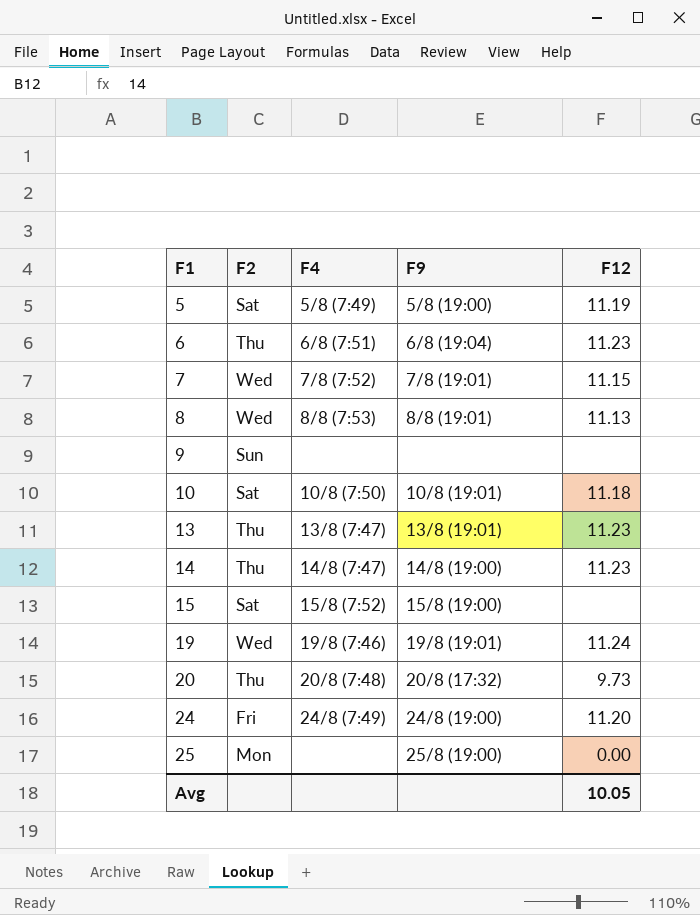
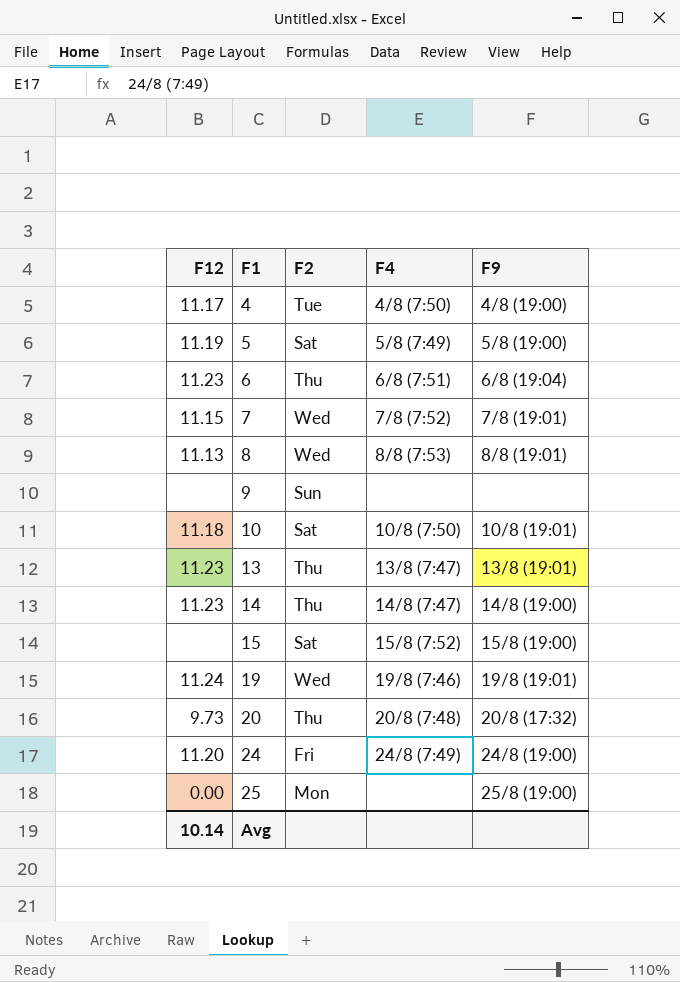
column F12 | position: 5 -> 1
row 4: none -> 11.17 | Tue | 4/8 (7:50) | 4/8 (19:00)
Avg | F12: 10.05 -> 10.14

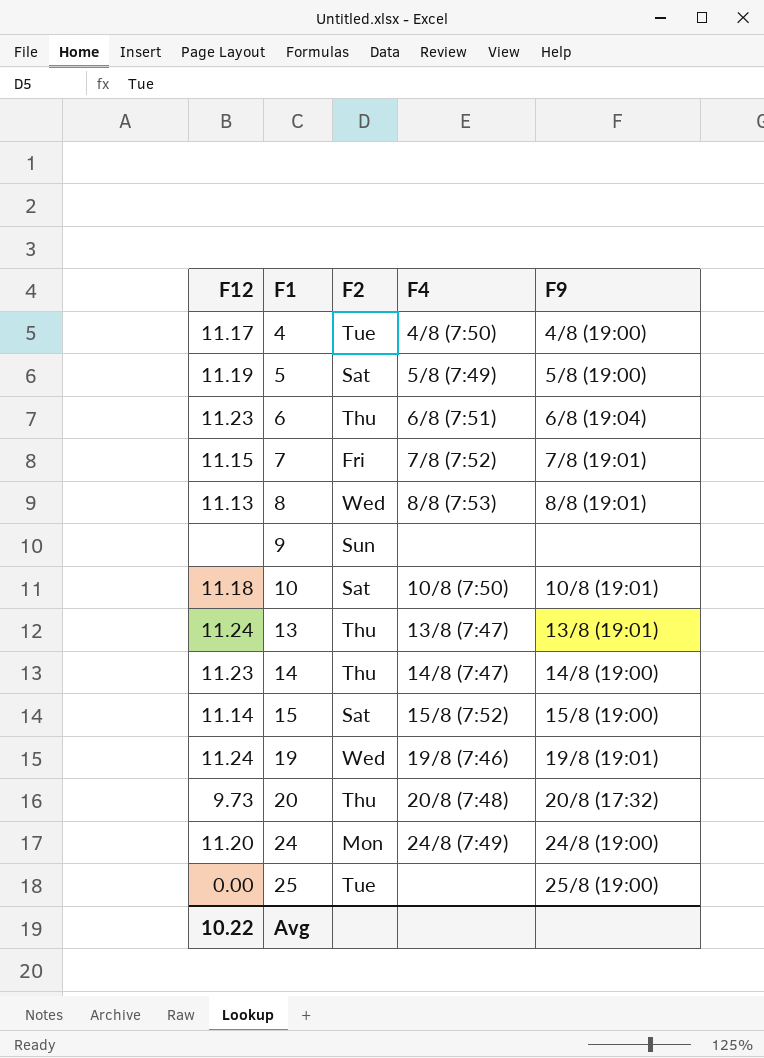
7 | F2: Wed -> Fri
13 | F12: 11.23 -> 11.24
15 | F12: none -> 11.14
24 | F2: Fri -> Mon
25 | F2: Mon -> Tue
Avg | F12: 10.14 -> 10.22

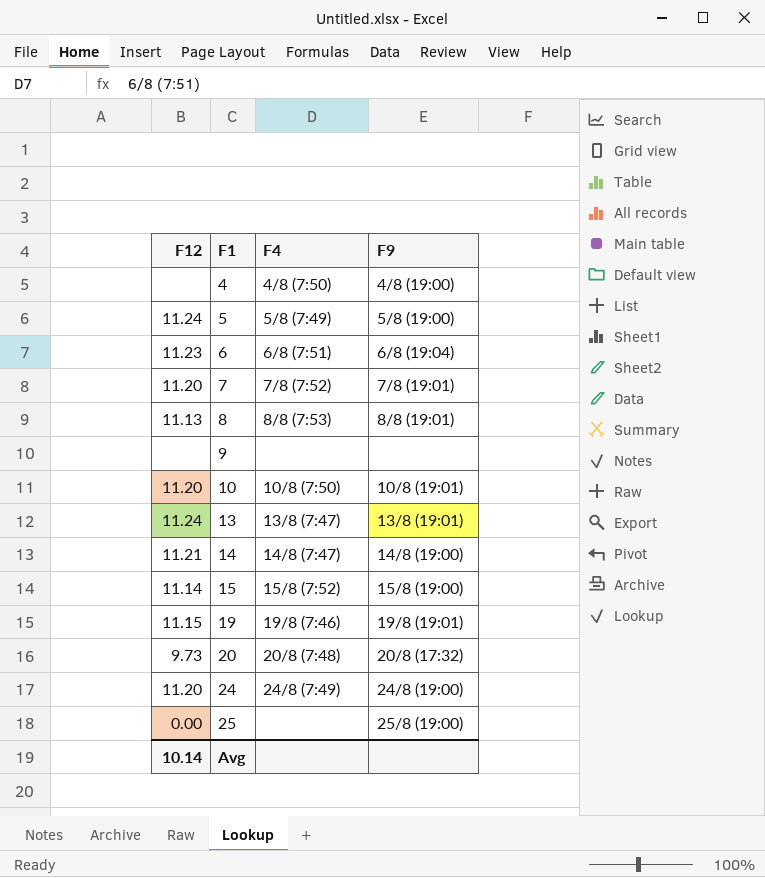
column F2 | position: 3 -> none
4 | F12: 11.17 -> none
5 | F12: 11.19 -> 11.24
7 | F12: 11.15 -> 11.20
10 | F12: 11.18 -> 11.20
14 | F12: 11.23 -> 11.21
19 | F12: 11.24 -> 11.15
Avg | F12: 10.22 -> 10.14

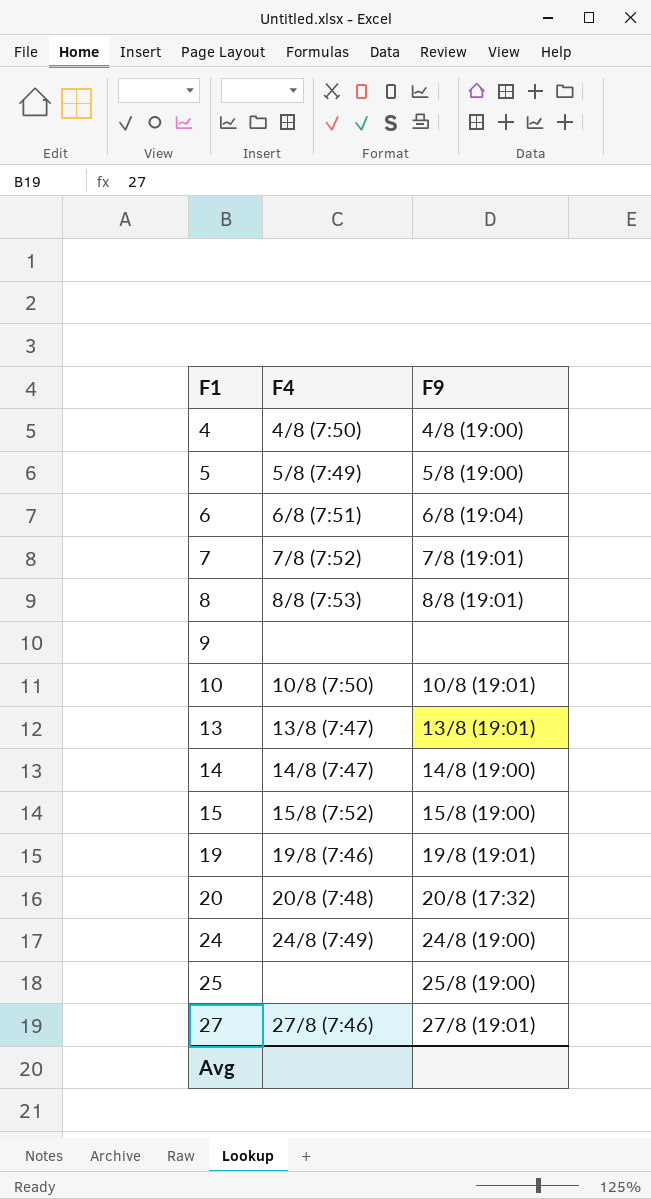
column F12 | position: 1 -> none
row 27: none -> 27/8 (7:46) | 27/8 (19:01)

